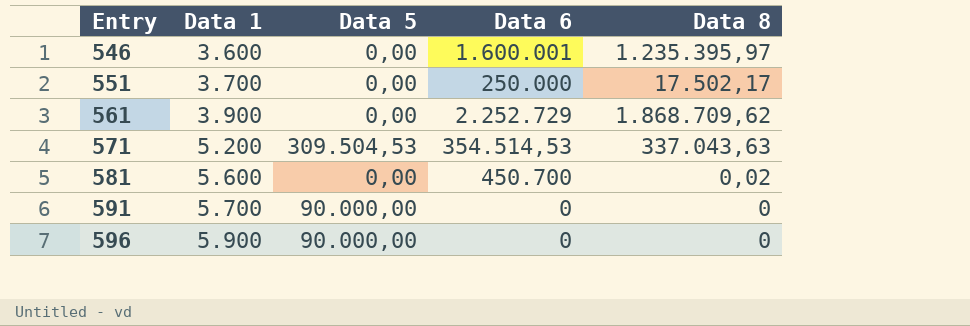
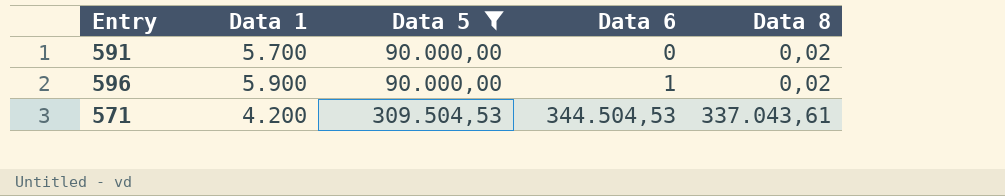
filter: none -> Data 5 != 0,00
row order: Entry ascending -> Data 5 ascending
591 | Data 8: 0 -> 0,02
596 | Data 6: 0 -> 1
596 | Data 8: 0 -> 0,02
571 | Data 1: 5.200 -> 4.200
571 | Data 6: 354.514,53 -> 344.504,53
571 | Data 8: 337.043,63 -> 337.043,61

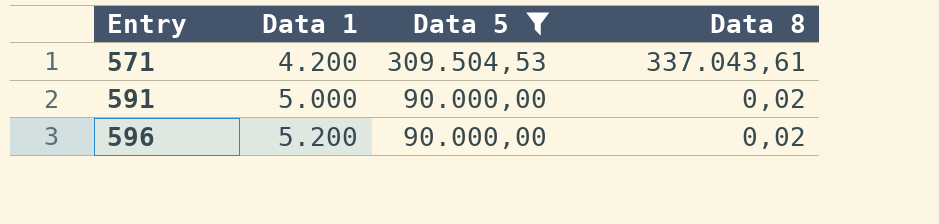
row order: Data 5 ascending -> Entry ascending
column Data 6 | position: 4 -> none
591 | Data 1: 5.700 -> 5.000
596 | Data 1: 5.900 -> 5.200

